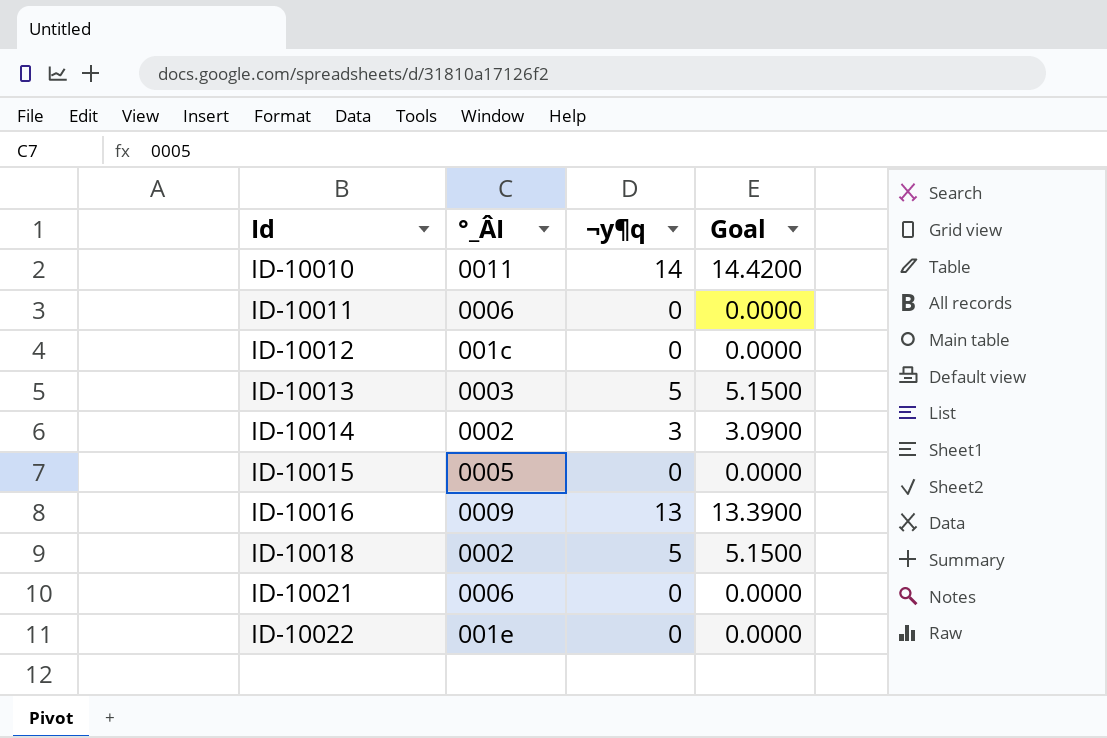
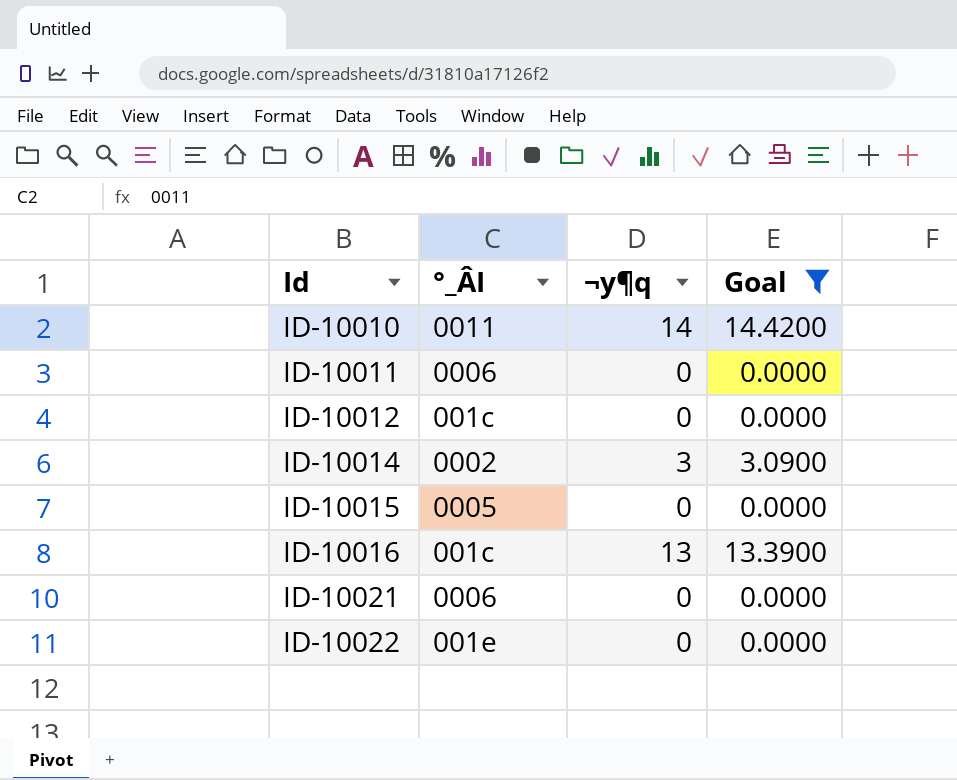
filter: none -> Goal != 5.1500
ID-10016 | °_ÂI: 0009 -> 001c

